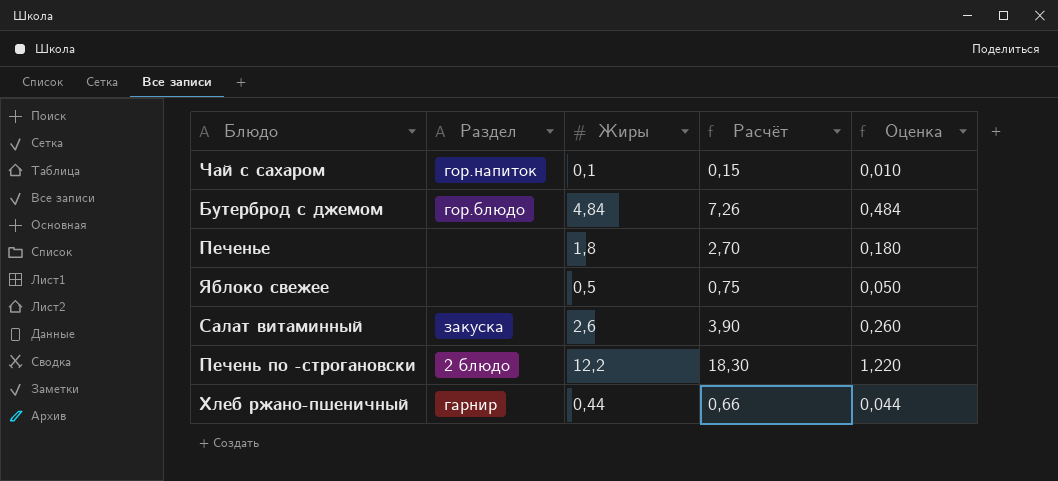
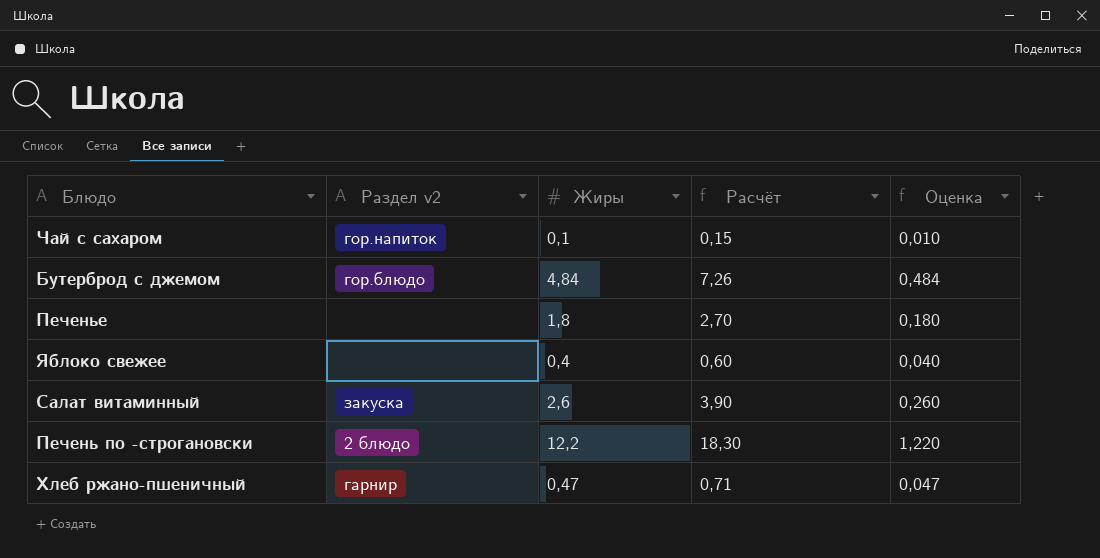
column name: Раздел -> Раздел v2
Яблоко свежее | Жиры: 0,5 -> 0,4
Яблоко свежее | Расчёт: 0,75 -> 0,60
Яблоко свежее | Оценка: 0,050 -> 0,040
Хлеб ржано-пшеничный | Жиры: 0,44 -> 0,47
Хлеб ржано-пшеничный | Расчёт: 0,66 -> 0,71
Хлеб ржано-пшеничный | Оценка: 0,044 -> 0,047

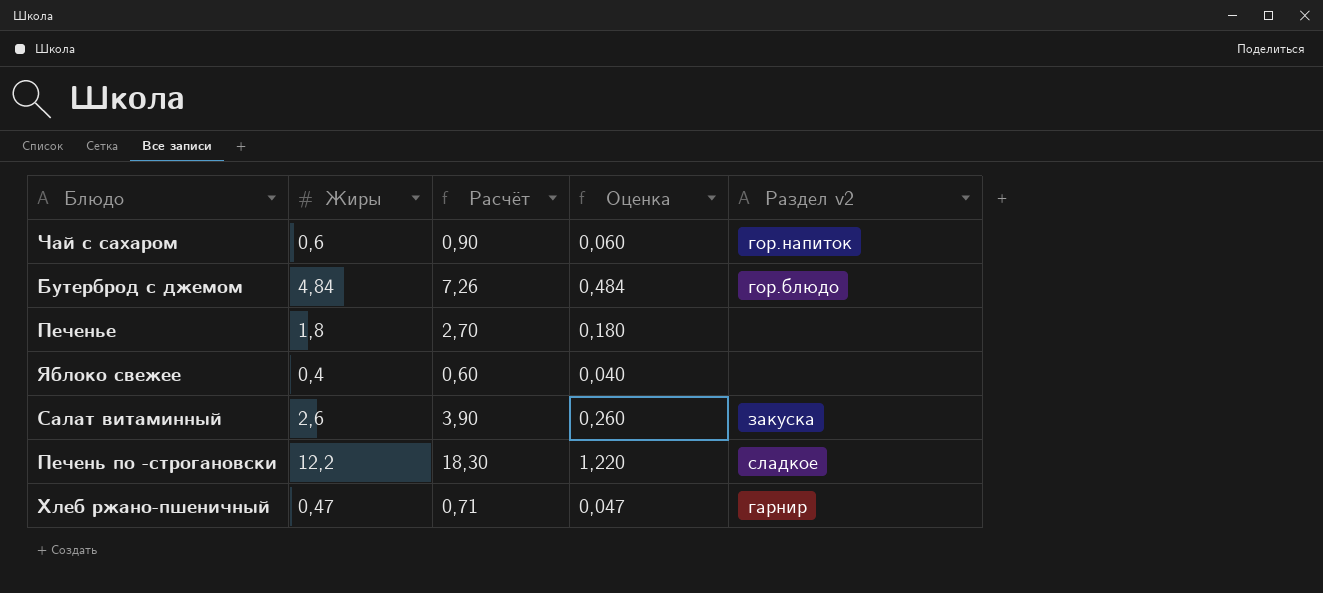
column Раздел v2 | position: 2 -> 5
Чай с сахаром | Жиры: 0,1 -> 0,6
Чай с сахаром | Расчёт: 0,15 -> 0,90
Чай с сахаром | Оценка: 0,010 -> 0,060
Печень по -строгановски | Раздел v2: 2 блюдо -> сладкое

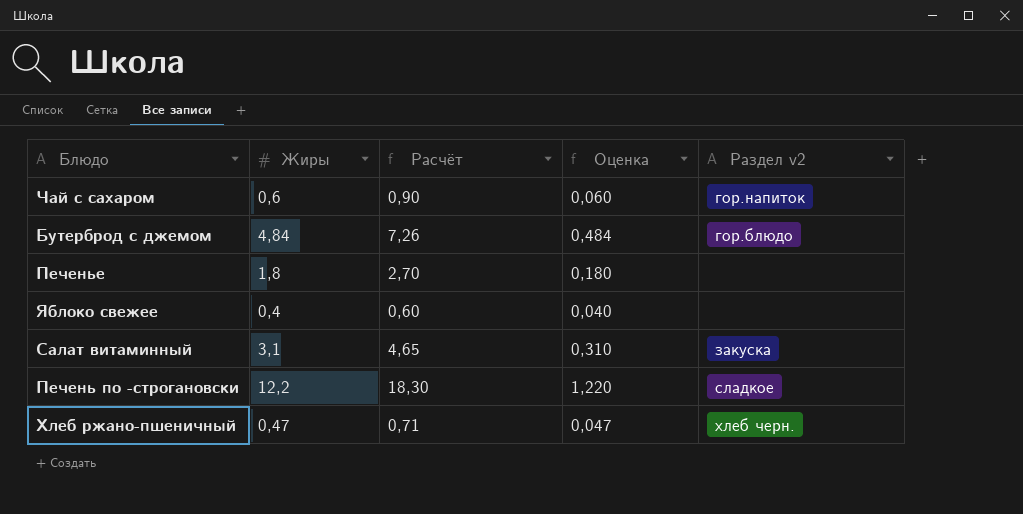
Салат витаминный | Жиры: 2,6 -> 3,1
Салат витаминный | Расчёт: 3,90 -> 4,65
Салат витаминный | Оценка: 0,260 -> 0,310
Хлеб ржано-пшеничный | Раздел v2: гарнир -> хлеб черн.

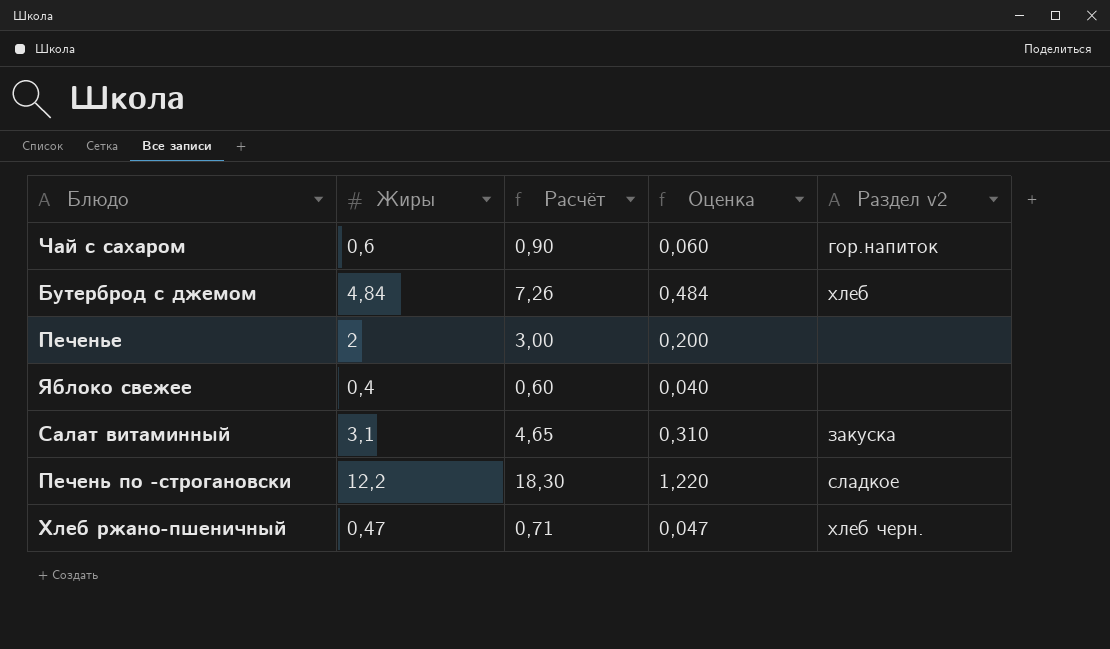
Бутерброд с джемом | Раздел v2: гор.блюдо -> хлеб
Печенье | Жиры: 1,8 -> 2
Печенье | Расчёт: 2,70 -> 3,00
Печенье | Оценка: 0,180 -> 0,200

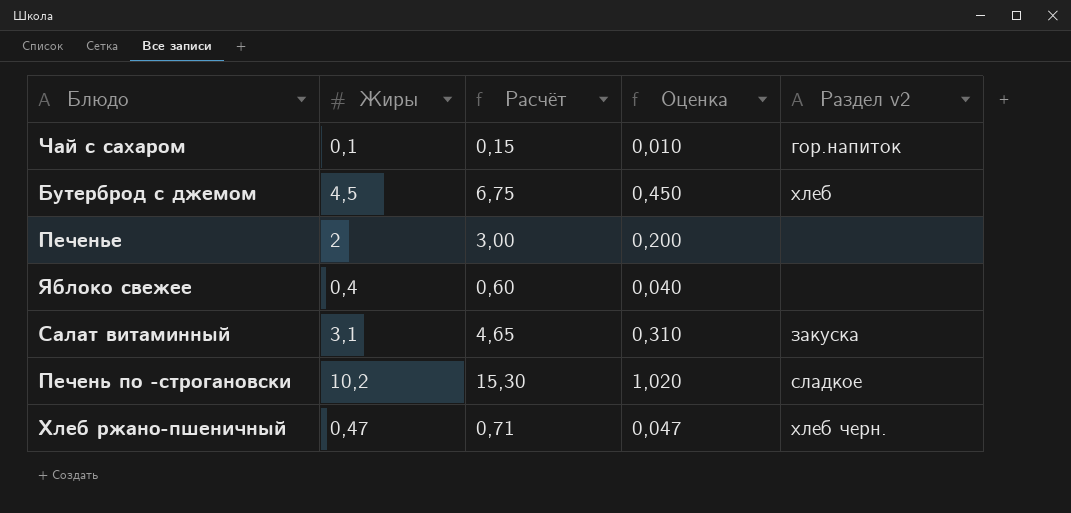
Чай с сахаром | Жиры: 0,6 -> 0,1
Чай с сахаром | Расчёт: 0,90 -> 0,15
Чай с сахаром | Оценка: 0,060 -> 0,010
Бутерброд с джемом | Жиры: 4,84 -> 4,5
Бутерброд с джемом | Расчёт: 7,26 -> 6,75
Бутерброд с джемом | Оценка: 0,484 -> 0,450
Печень по -строгановски | Жиры: 12,2 -> 10,2
Печень по -строгановски | Расчёт: 18,30 -> 15,30
Печень по -строгановски | Оценка: 1,220 -> 1,020

